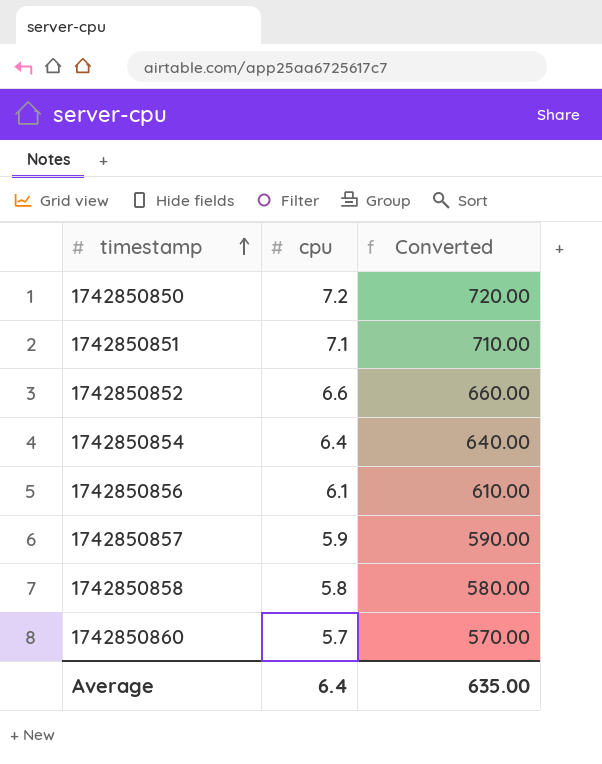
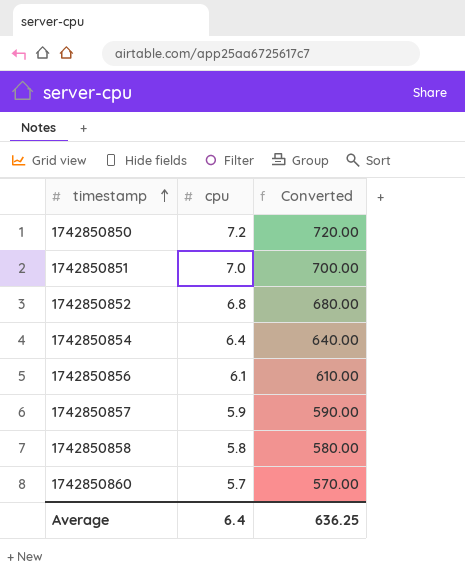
1742850851 | cpu: 7.1 -> 7.0
1742850851 | Converted: 710.00 -> 700.00
1742850852 | cpu: 6.6 -> 6.8
1742850852 | Converted: 660.00 -> 680.00
Average | Converted: 635.00 -> 636.25

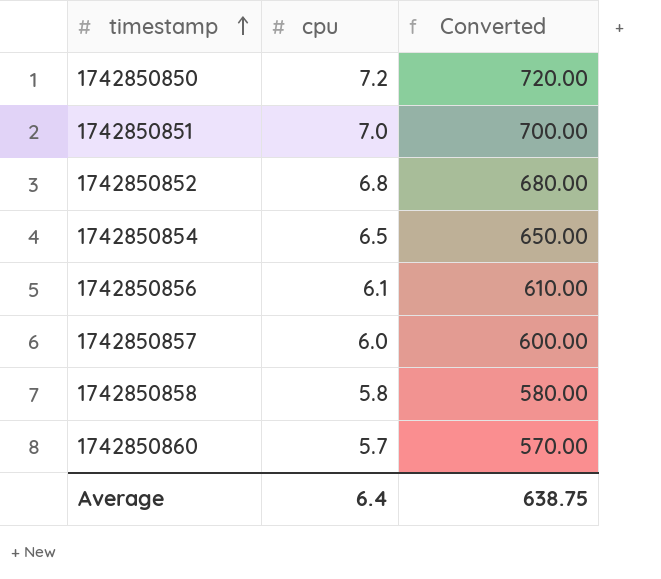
1742850854 | cpu: 6.4 -> 6.5
1742850854 | Converted: 640.00 -> 650.00
1742850857 | cpu: 5.9 -> 6.0
1742850857 | Converted: 590.00 -> 600.00
Average | Converted: 636.25 -> 638.75

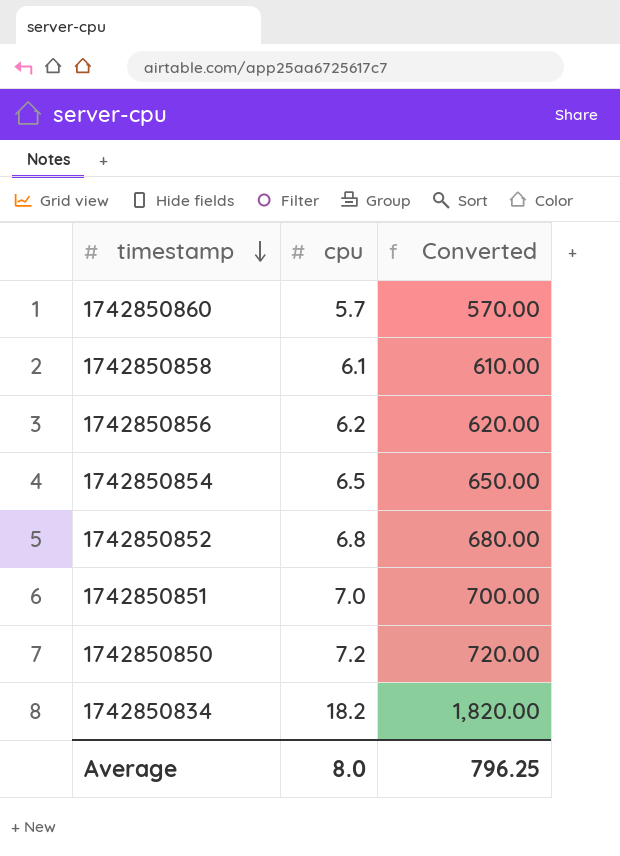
row order: timestamp ascending -> timestamp descending
row 1742850857: 6.0 | 600.00 -> none
1742850858 | cpu: 5.8 -> 6.1
1742850858 | Converted: 580.00 -> 610.00
1742850856 | cpu: 6.1 -> 6.2
1742850856 | Converted: 610.00 -> 620.00
row 1742850834: none -> 18.2 | 1,820.00
Average | cpu: 6.4 -> 8.0
Average | Converted: 638.75 -> 796.25

